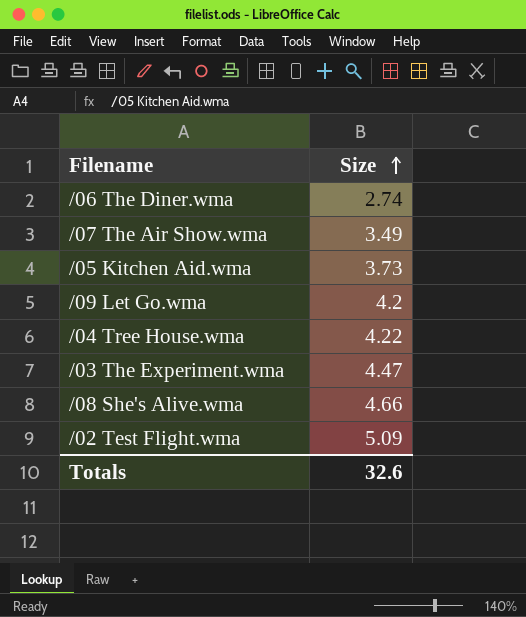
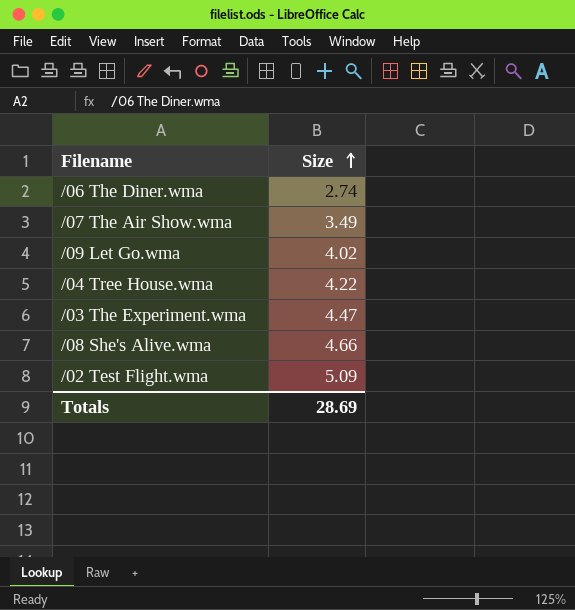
row /05 Kitchen Aid.wma: 3.73 -> none
/09 Let Go.wma | Size: 4.2 -> 4.02
Totals | Size: 32.6 -> 28.69

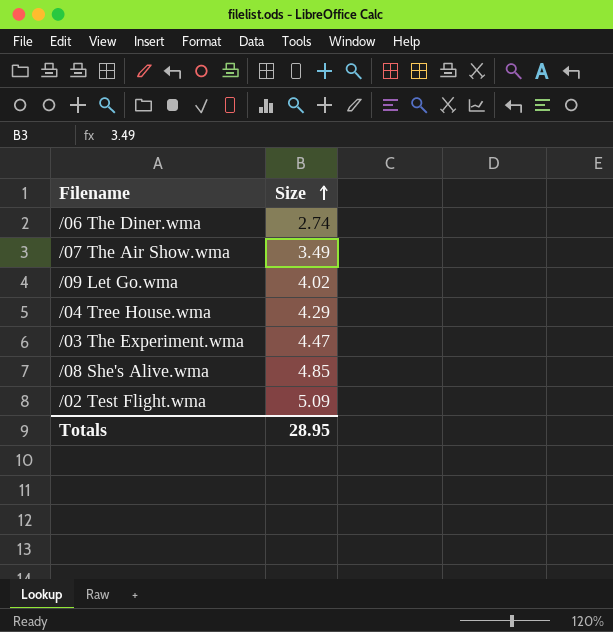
/04 Tree House.wma | Size: 4.22 -> 4.29
/08 She's Alive.wma | Size: 4.66 -> 4.85
Totals | Size: 28.69 -> 28.95

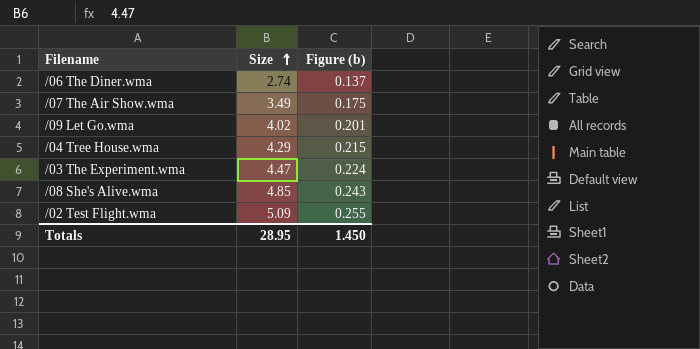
column Figure (b) | formula: none -> [Size] * 0.05

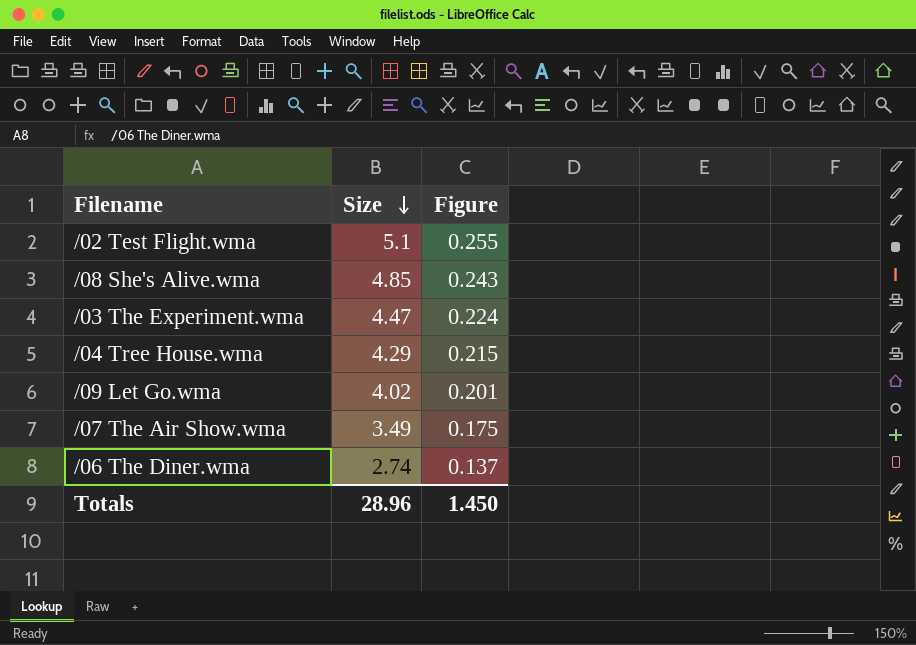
row order: Size ascending -> Size descending
column name: Figure (b) -> Figure
/02 Test Flight.wma | Size: 5.09 -> 5.1
Totals | Size: 28.95 -> 28.96

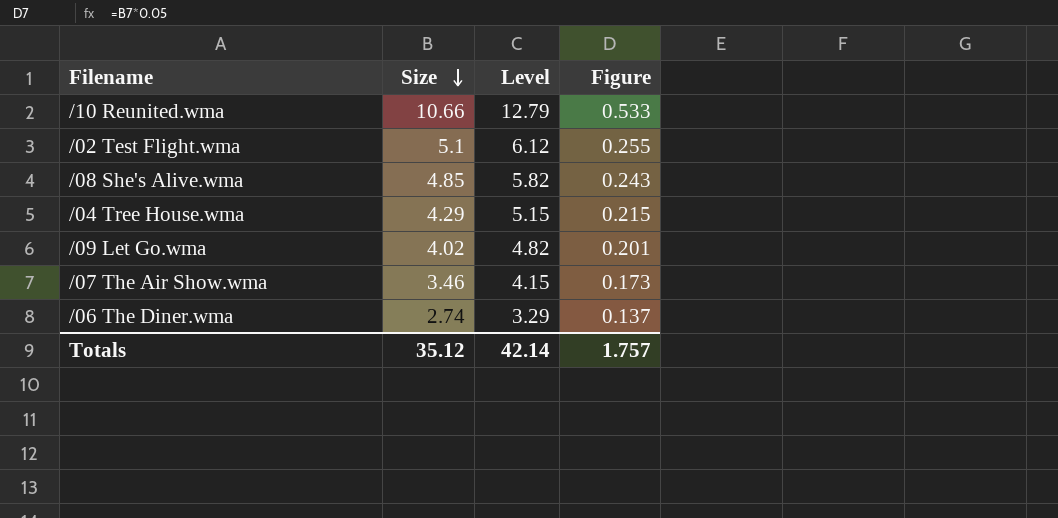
column Level | formula: none -> [Size] * 1.2
row /03 The Experiment.wma: 4.47 | 0.224 -> none
row /10 Reunited.wma: none -> 10.66 | 12.79 | 0.533
/07 The Air Show.wma | Size: 3.49 -> 3.46
/07 The Air Show.wma | Figure: 0.175 -> 0.173
Totals | Size: 28.96 -> 35.12
Totals | Figure: 1.450 -> 1.757

